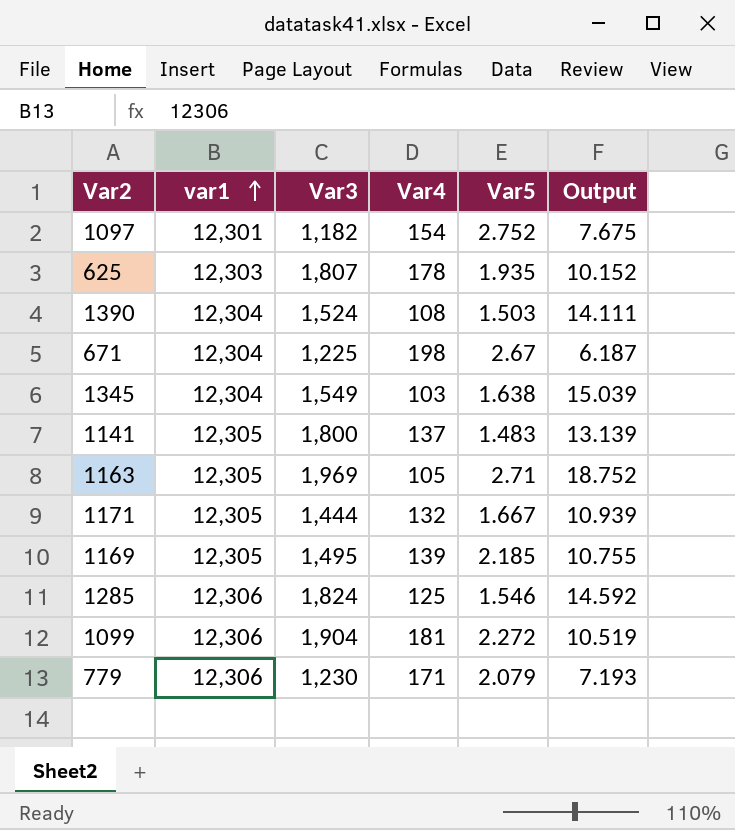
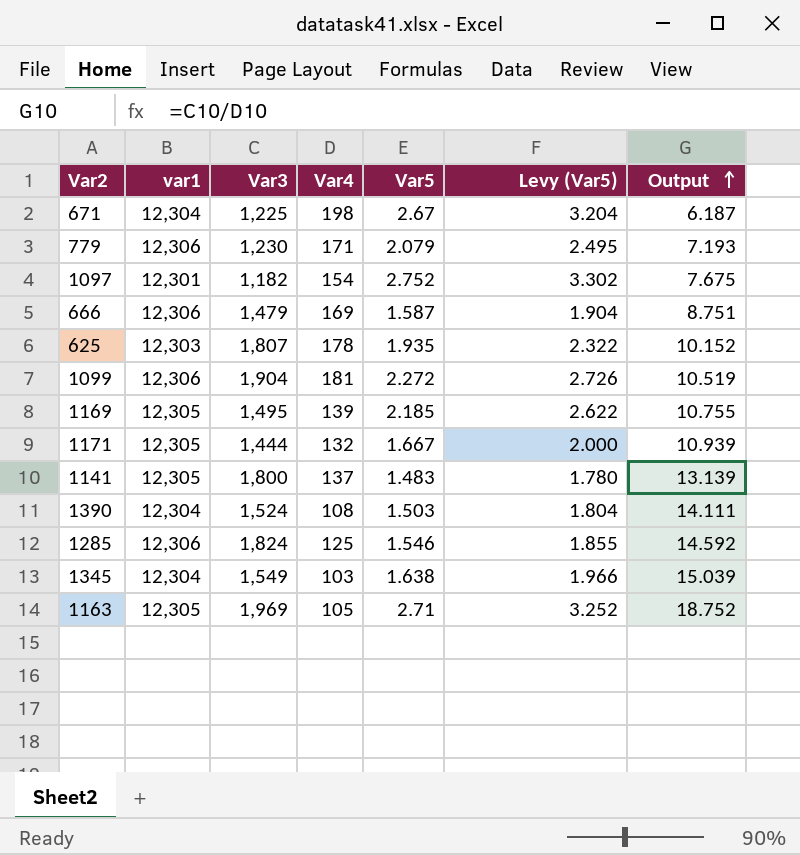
row order: var1 ascending -> Output ascending
column Levy (Var5) | formula: none -> [Var5] * 1.2
row 666: none -> 12,306 | 1,479 | 169 | 1.587 | 1.904 | 8.751

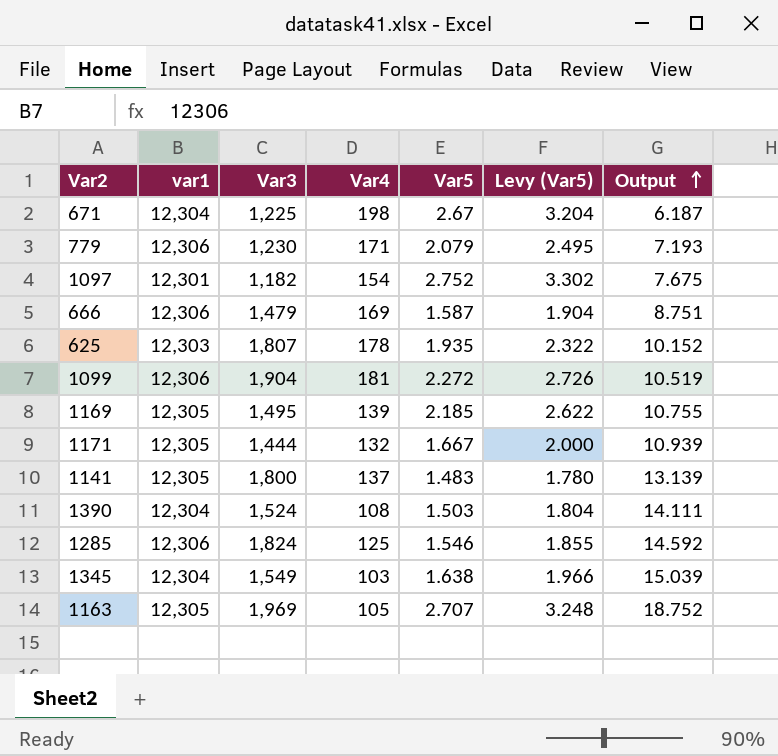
1163 | Var5: 2.71 -> 2.707
1163 | Levy (Var5): 3.252 -> 3.248

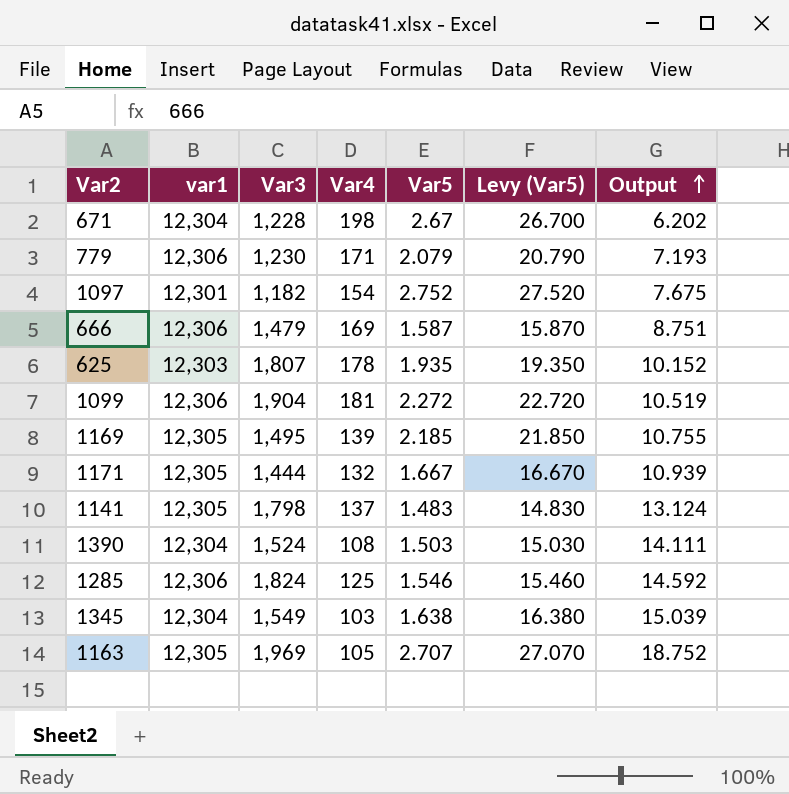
column Levy (Var5) | formula: [Var5] * 1.2 -> [Var5] * 10
671 | Var3: 1,225 -> 1,228
671 | Output: 6.187 -> 6.202
1141 | Var3: 1,800 -> 1,798
1141 | Output: 13.139 -> 13.124

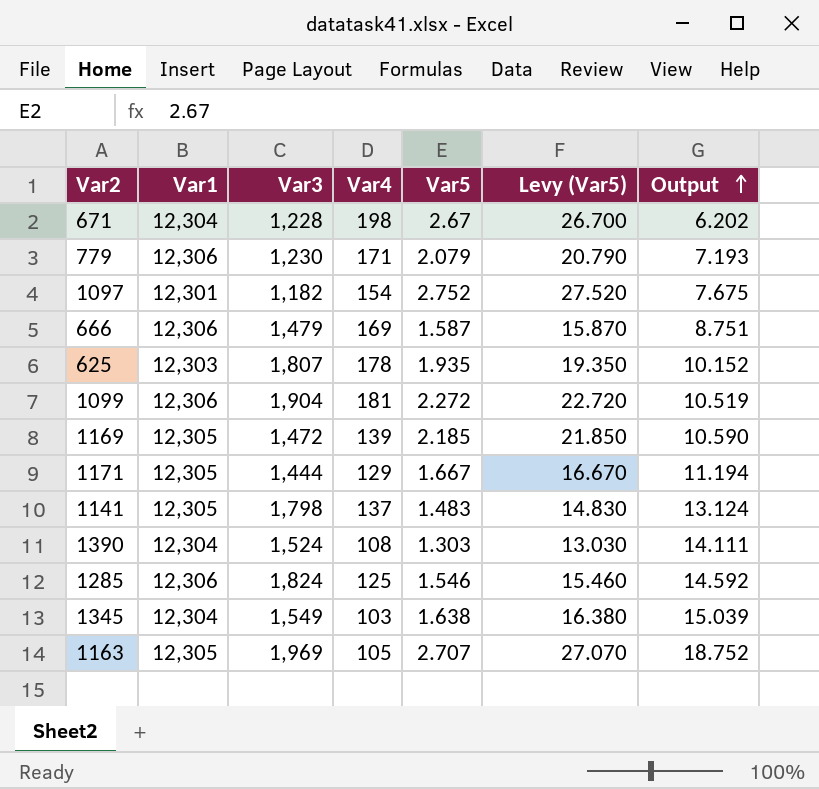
column name: var1 -> Var1
1169 | Var3: 1,495 -> 1,472
1169 | Output: 10.755 -> 10.590
1171 | Var4: 132 -> 129
1171 | Output: 10.939 -> 11.194
1390 | Var5: 1.503 -> 1.303
1390 | Levy (Var5): 15.030 -> 13.030

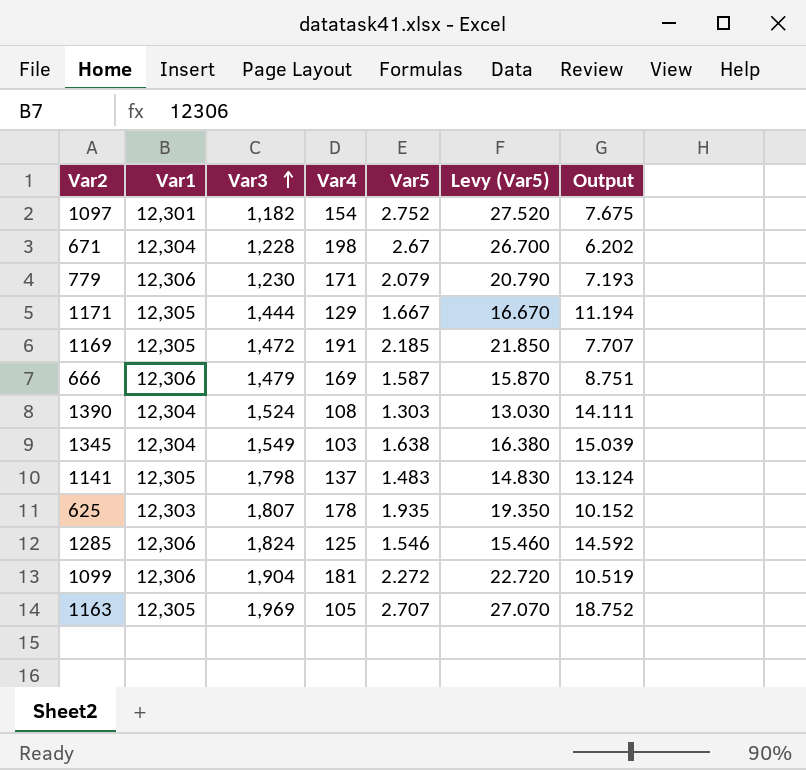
row order: Output ascending -> Var3 ascending
1169 | Var4: 139 -> 191
1169 | Output: 10.590 -> 7.707

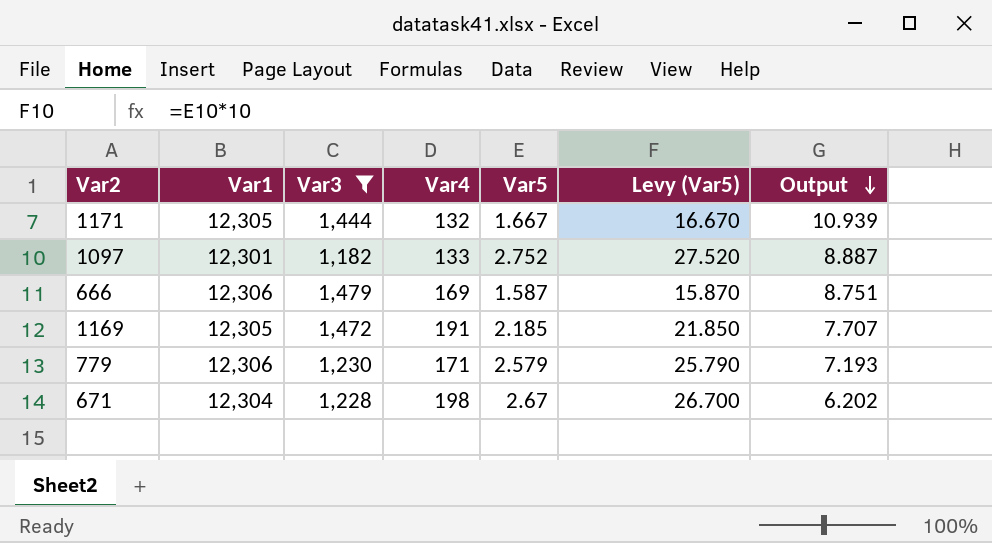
filter: none -> Var3 <= 1,479
row order: Var3 ascending -> Output descending
1171 | Var4: 129 -> 132
1171 | Output: 11.194 -> 10.939
1097 | Var4: 154 -> 133
1097 | Output: 7.675 -> 8.887
779 | Var5: 2.079 -> 2.579
779 | Levy (Var5): 20.790 -> 25.790

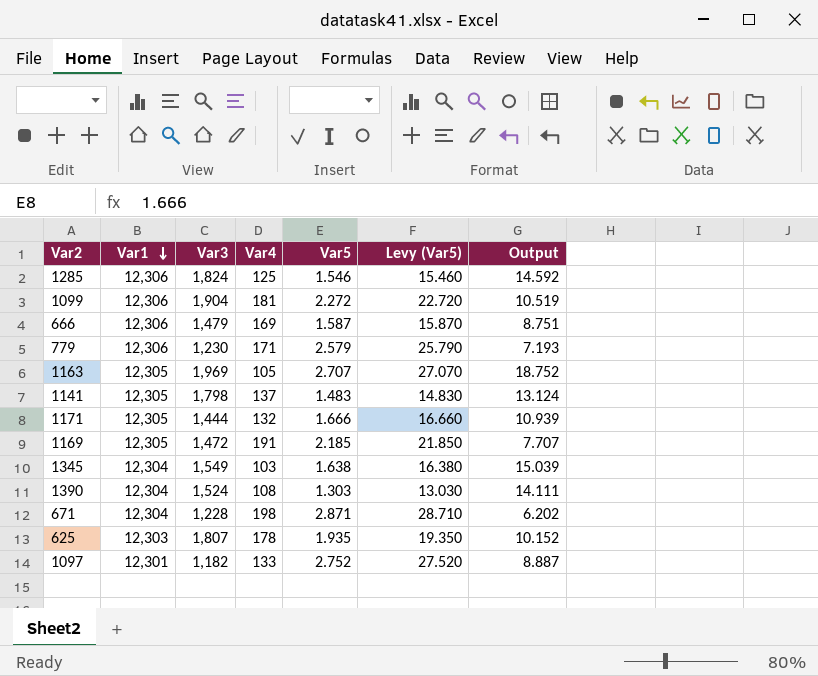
filter: Var3 <= 1,479 -> none
row order: Output descending -> Var1 descending
1171 | Var5: 1.667 -> 1.666
1171 | Levy (Var5): 16.670 -> 16.660
671 | Var5: 2.67 -> 2.871
671 | Levy (Var5): 26.700 -> 28.710

